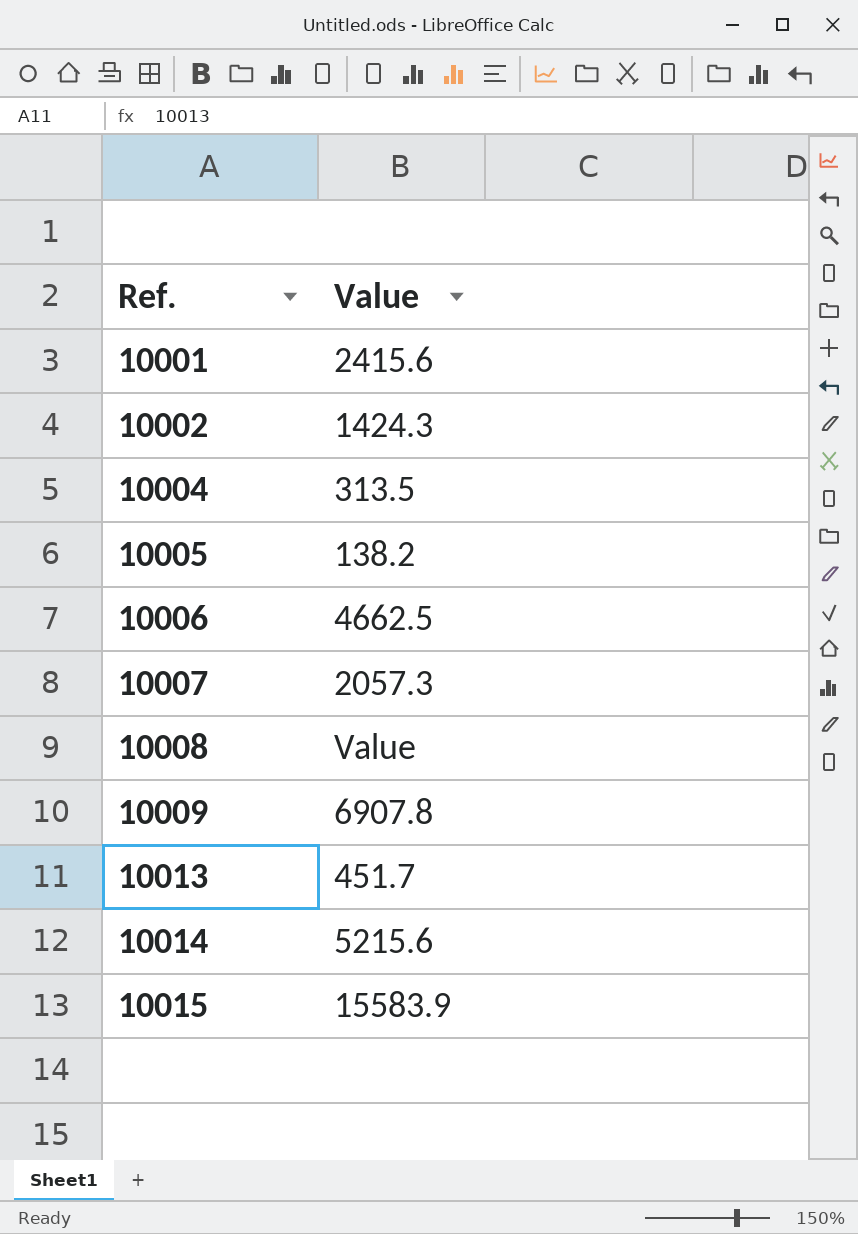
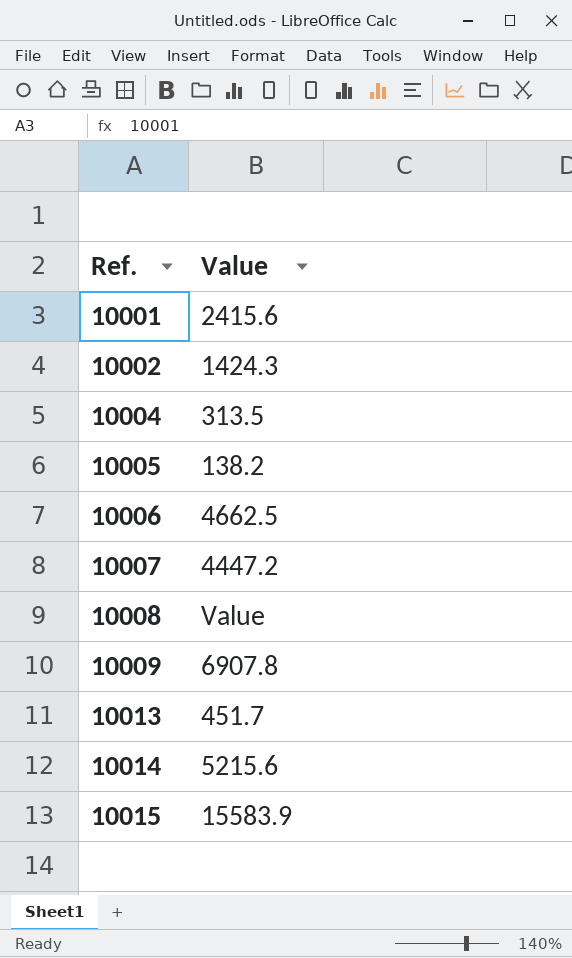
10007 | Value: 2057.3 -> 4447.2

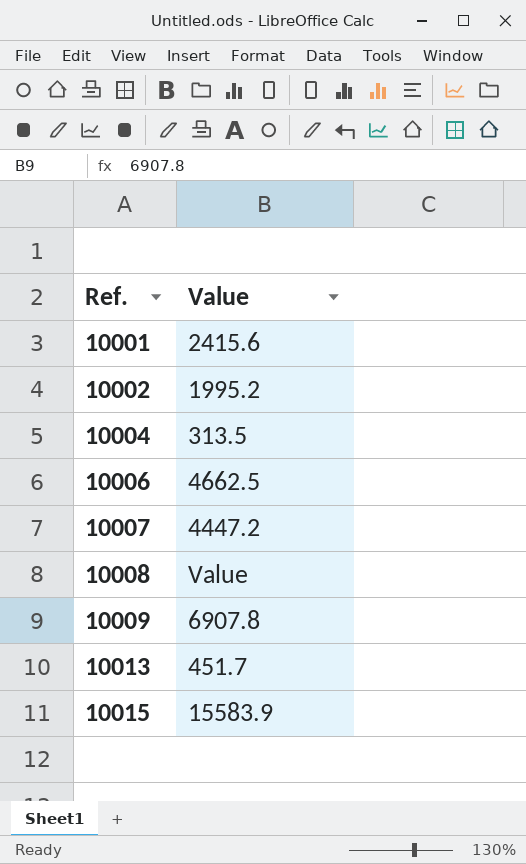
row 10005: 138.2 -> none
row 10014: 5215.6 -> none
10002 | Value: 1424.3 -> 1995.2

